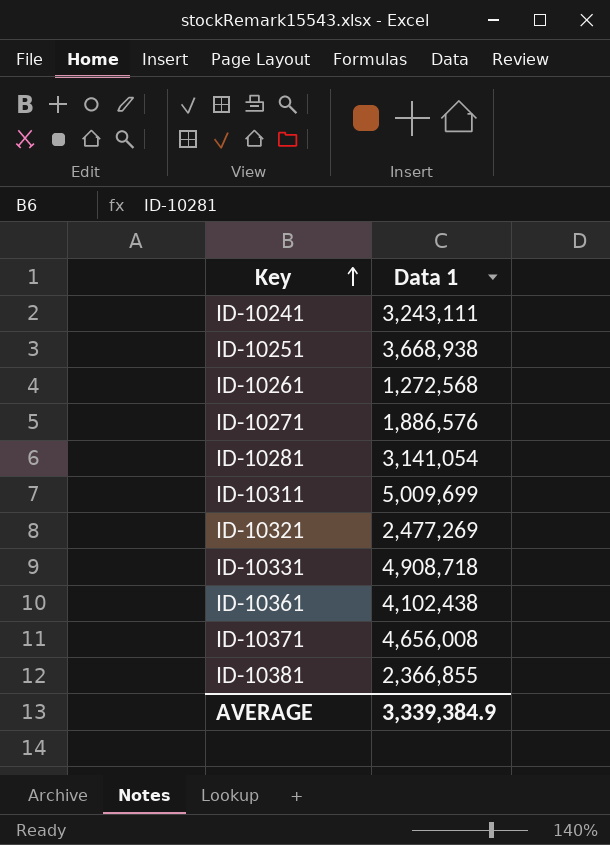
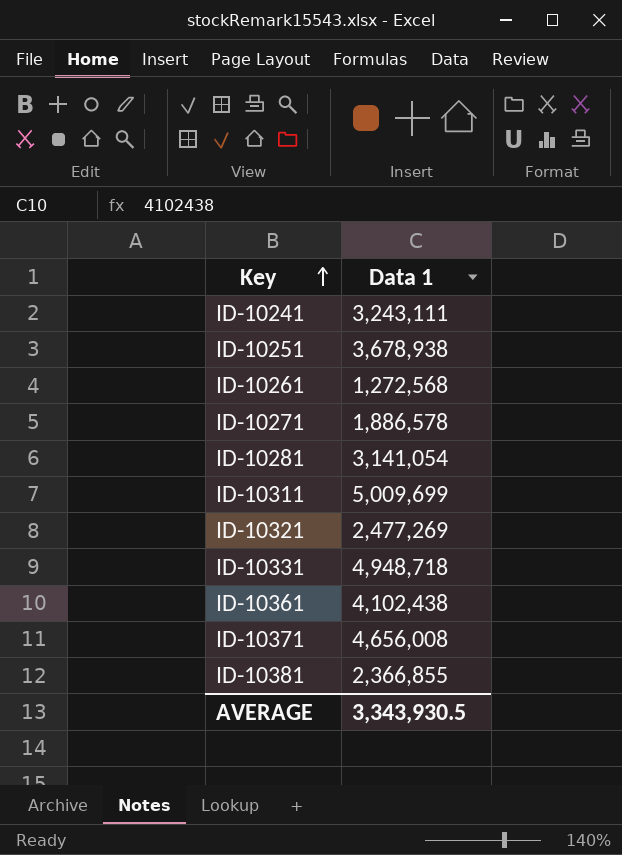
ID-10251 | Data 1: 3,668,938 -> 3,678,938
ID-10271 | Data 1: 1,886,576 -> 1,886,578
ID-10331 | Data 1: 4,908,718 -> 4,948,718
AVERAGE | Data 1: 3,339,384.9 -> 3,343,930.5

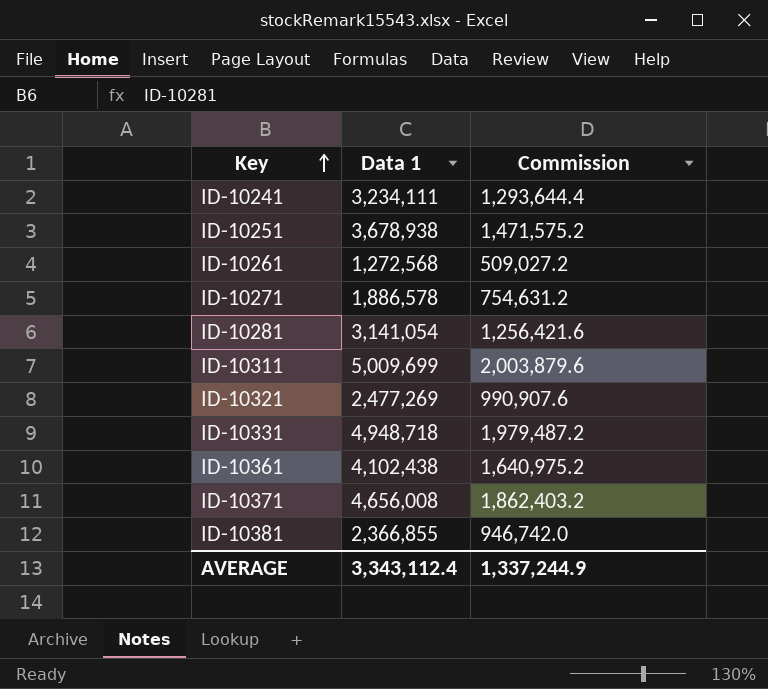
column Commission | formula: none -> [Data 1] * 0.4
ID-10241 | Data 1: 3,243,111 -> 3,234,111
AVERAGE | Data 1: 3,343,930.5 -> 3,343,112.4

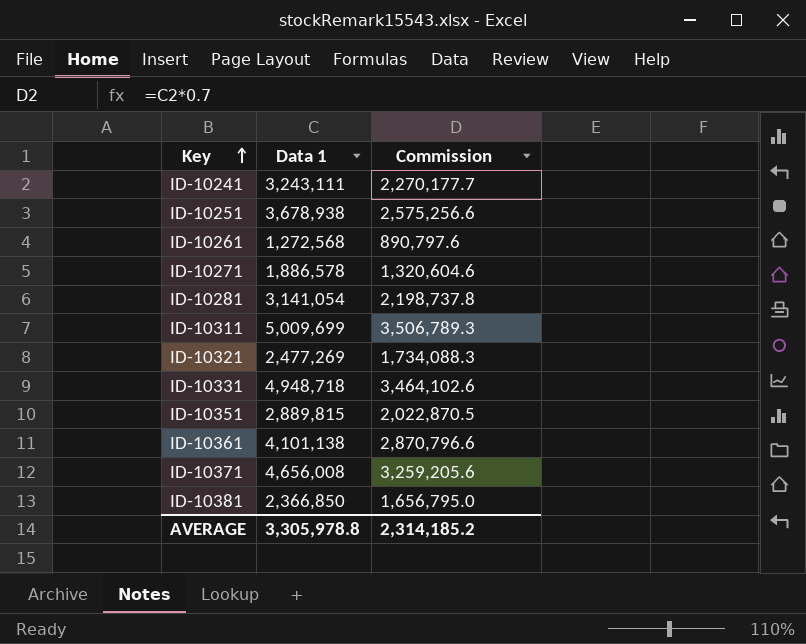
column Commission | formula: [Data 1] * 0.4 -> [Data 1] * 0.7
ID-10241 | Data 1: 3,234,111 -> 3,243,111
row ID-10351: none -> 2,889,815 | 2,022,870.5
ID-10361 | Data 1: 4,102,438 -> 4,101,138
ID-10381 | Data 1: 2,366,855 -> 2,366,850
AVERAGE | Data 1: 3,343,112.4 -> 3,305,978.8
AVERAGE | Commission: 1,337,244.9 -> 2,314,185.2

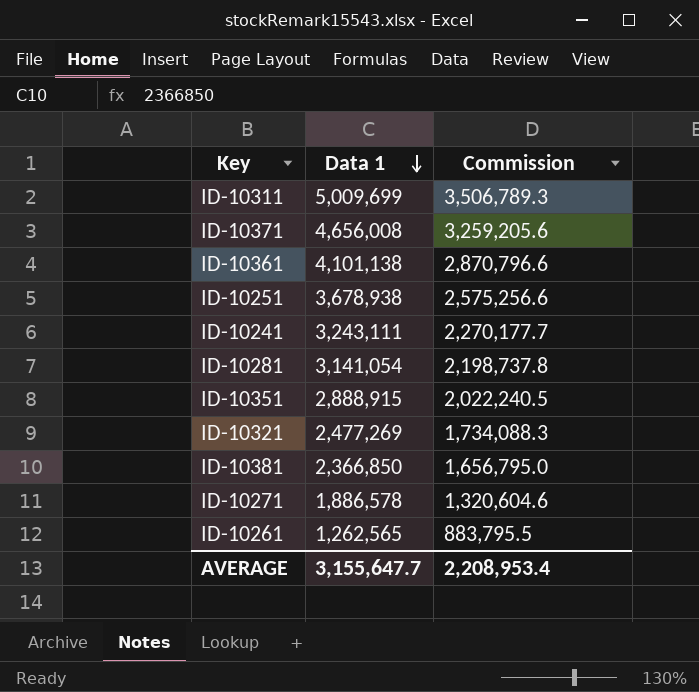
row order: Key ascending -> Data 1 descending
row ID-10331: 4,948,718 | 3,464,102.6 -> none
ID-10351 | Data 1: 2,889,815 -> 2,888,915
ID-10351 | Commission: 2,022,870.5 -> 2,022,240.5
ID-10261 | Data 1: 1,272,568 -> 1,262,565
ID-10261 | Commission: 890,797.6 -> 883,795.5
AVERAGE | Data 1: 3,305,978.8 -> 3,155,647.7
AVERAGE | Commission: 2,314,185.2 -> 2,208,953.4

